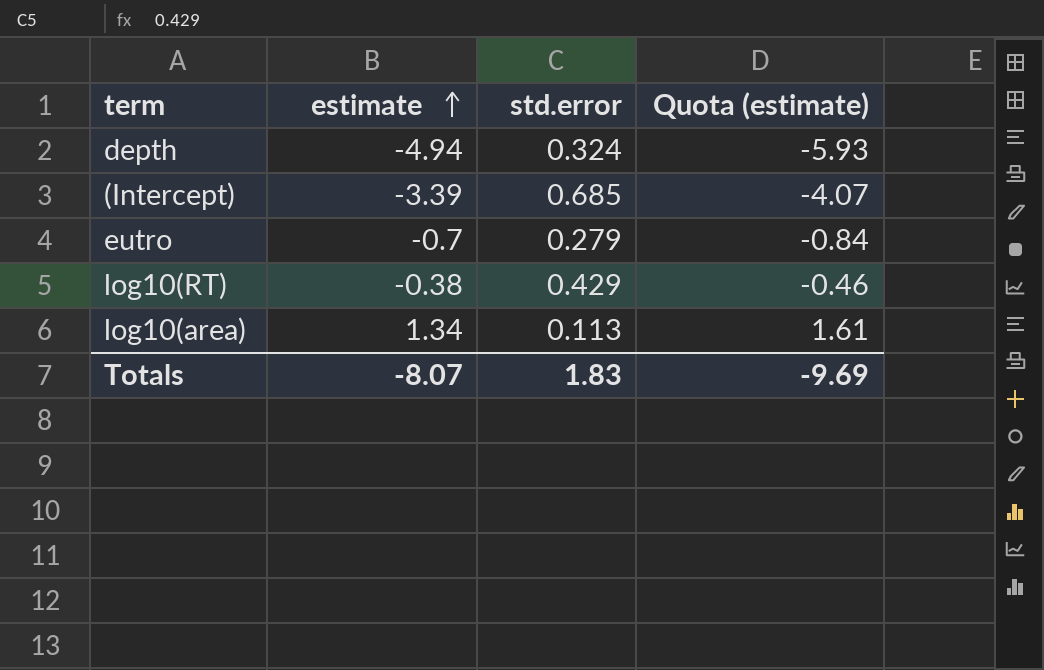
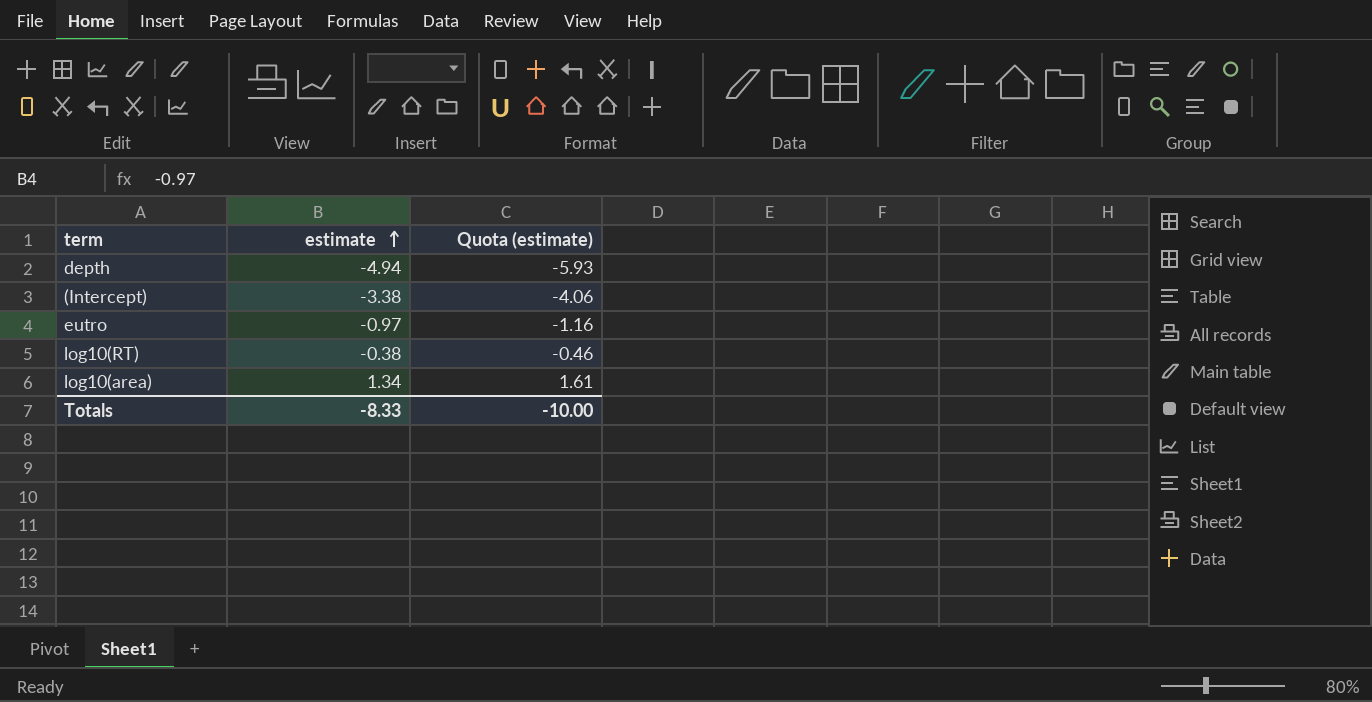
column std.error | position: 3 -> none
(Intercept) | estimate: -3.39 -> -3.38
(Intercept) | Quota (estimate): -4.07 -> -4.06
eutro | estimate: -0.7 -> -0.97
eutro | Quota (estimate): -0.84 -> -1.16
Totals | estimate: -8.07 -> -8.33
Totals | Quota (estimate): -9.69 -> -10.00

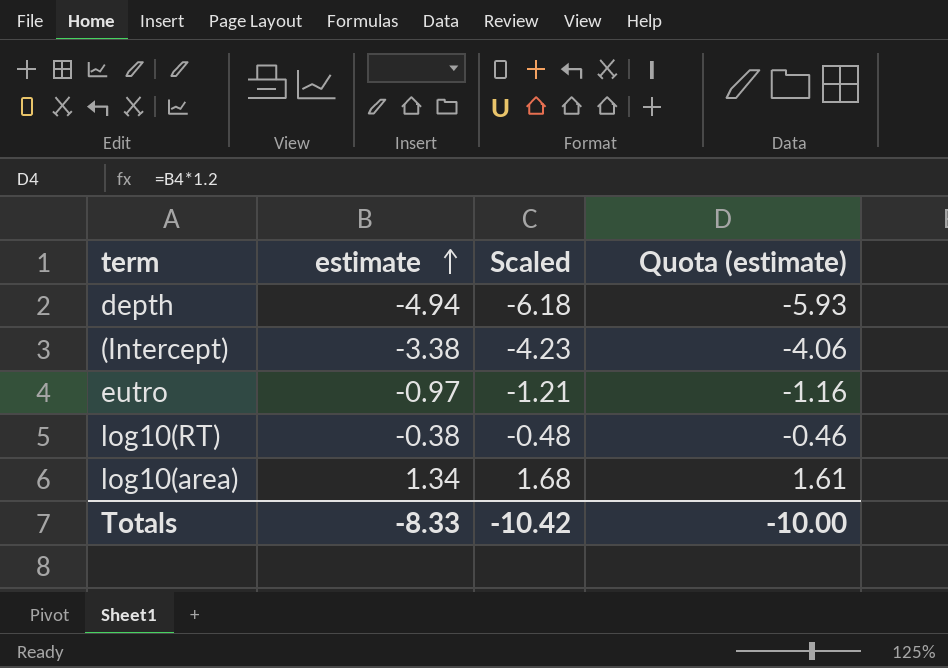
column Scaled | formula: none -> [estimate] * 1.25

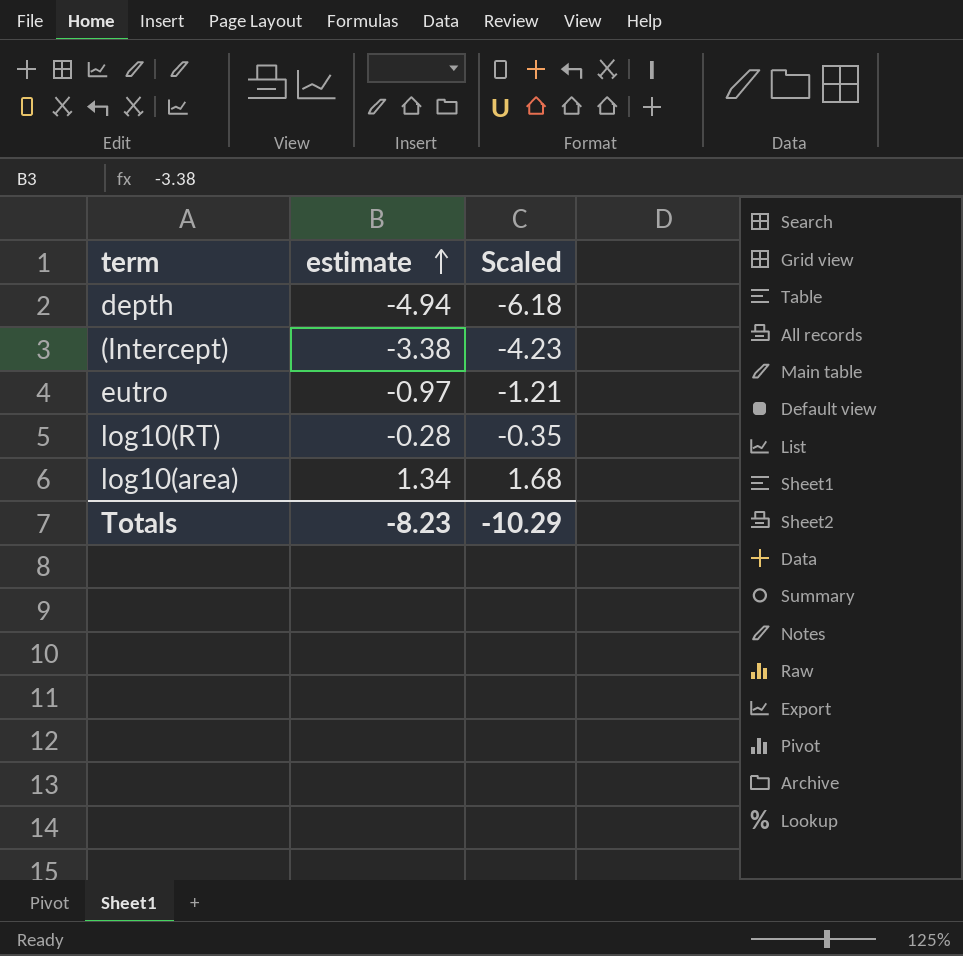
column Quota (estimate) | formula: [estimate] * 1.2 -> none
log10(RT) | estimate: -0.38 -> -0.28
log10(RT) | Scaled: -0.48 -> -0.35
Totals | estimate: -8.33 -> -8.23
Totals | Scaled: -10.42 -> -10.29

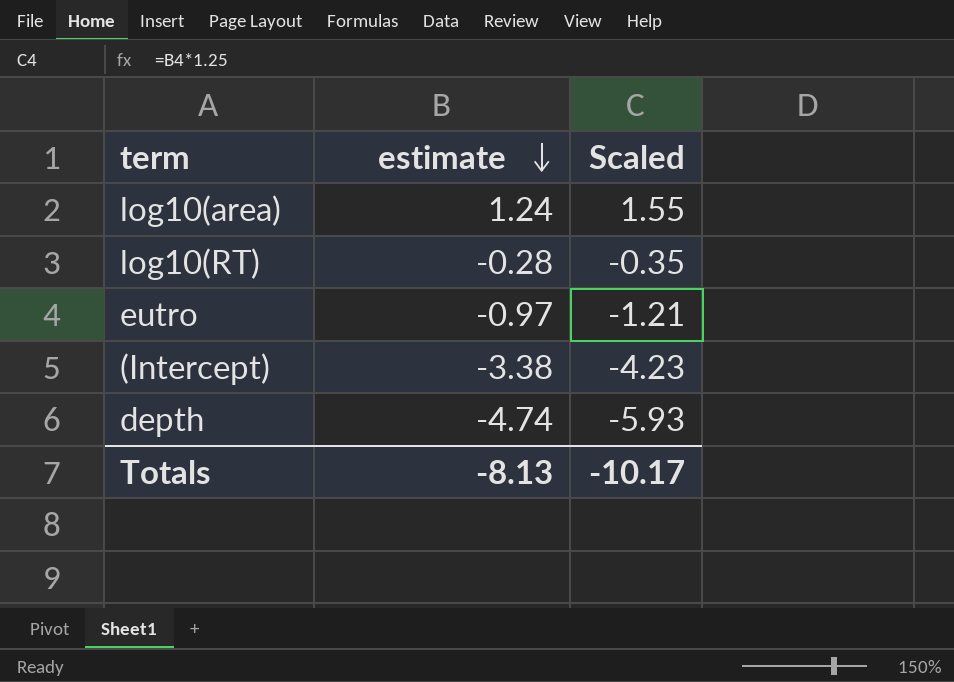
row order: estimate ascending -> estimate descending
log10(area) | estimate: 1.34 -> 1.24
log10(area) | Scaled: 1.68 -> 1.55
depth | estimate: -4.94 -> -4.74
depth | Scaled: -6.18 -> -5.93
Totals | estimate: -8.23 -> -8.13
Totals | Scaled: -10.29 -> -10.17

